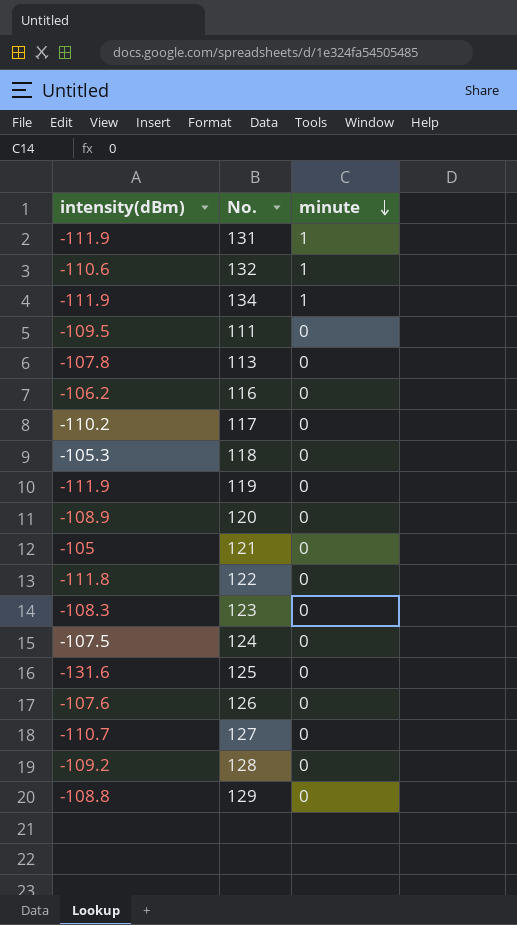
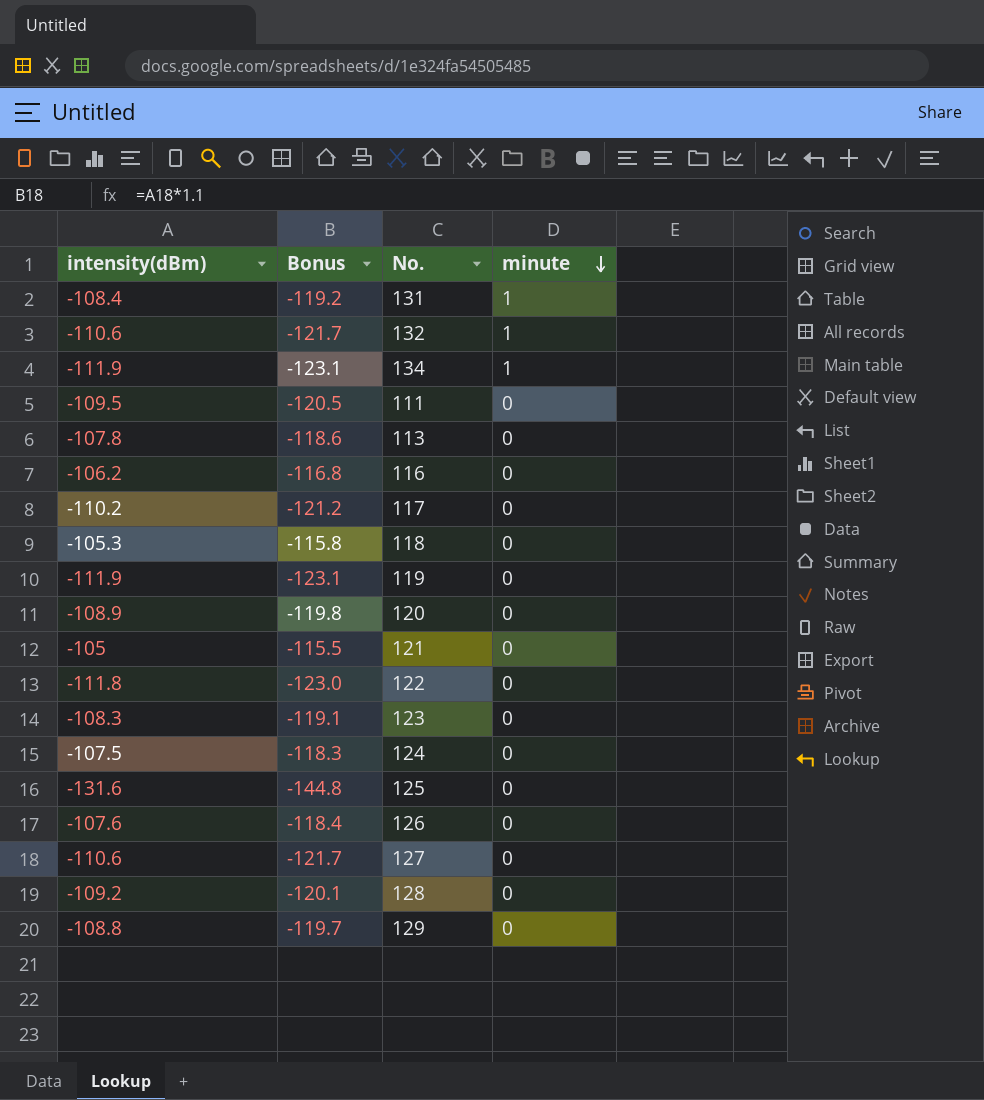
column Bonus | formula: none -> [intensity(dBm)] * 1.1
131 | intensity(dBm): -111.9 -> -108.4
127 | intensity(dBm): -110.7 -> -110.6

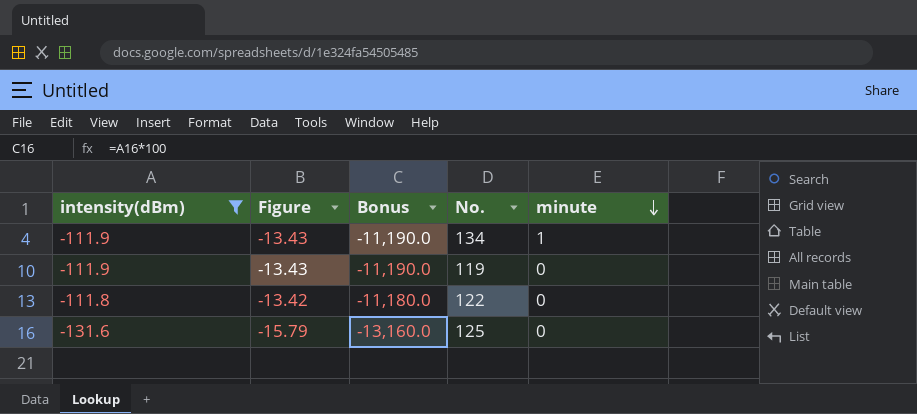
filter: none -> intensity(dBm) <= -111.8
column Figure | formula: none -> [intensity(dBm)] * 0.12
column Bonus | formula: [intensity(dBm)] * 1.1 -> [intensity(dBm)] * 100

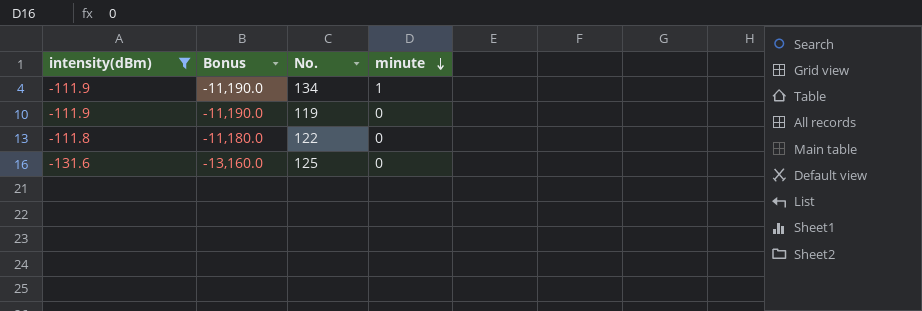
column Figure | formula: [intensity(dBm)] * 0.12 -> none

